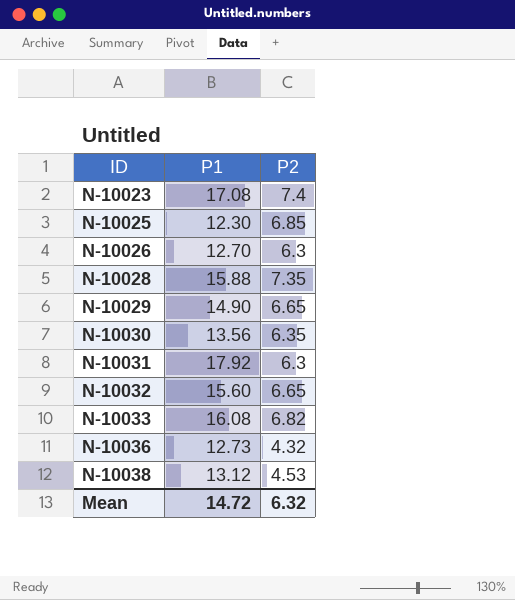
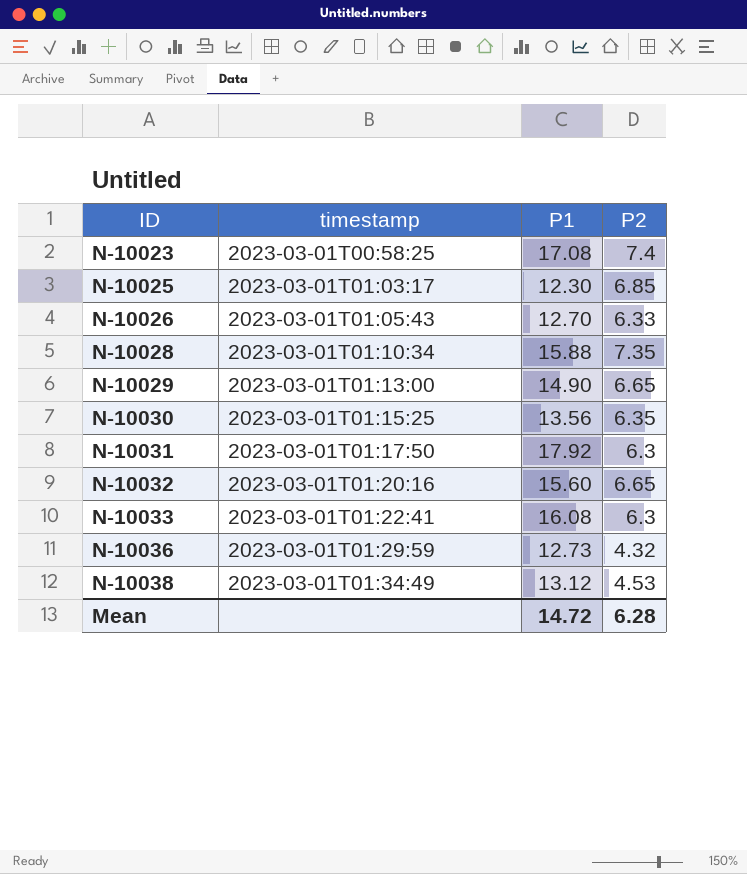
column timestamp | position: none -> 2
N-10026 | P2: 6.3 -> 6.33
N-10033 | P2: 6.82 -> 6.3
Mean | P2: 6.32 -> 6.28

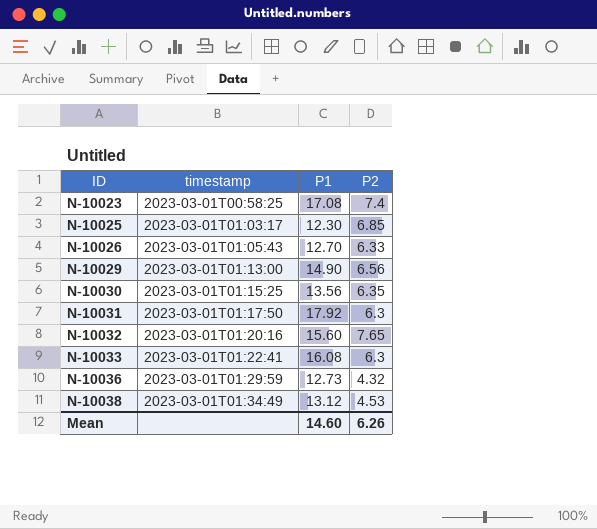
row N-10028: 2023-03-01T01:10:34 | 15.88 | 7.35 -> none
N-10029 | P2: 6.65 -> 6.56
N-10032 | P2: 6.65 -> 7.65
Mean | P1: 14.72 -> 14.60
Mean | P2: 6.28 -> 6.26

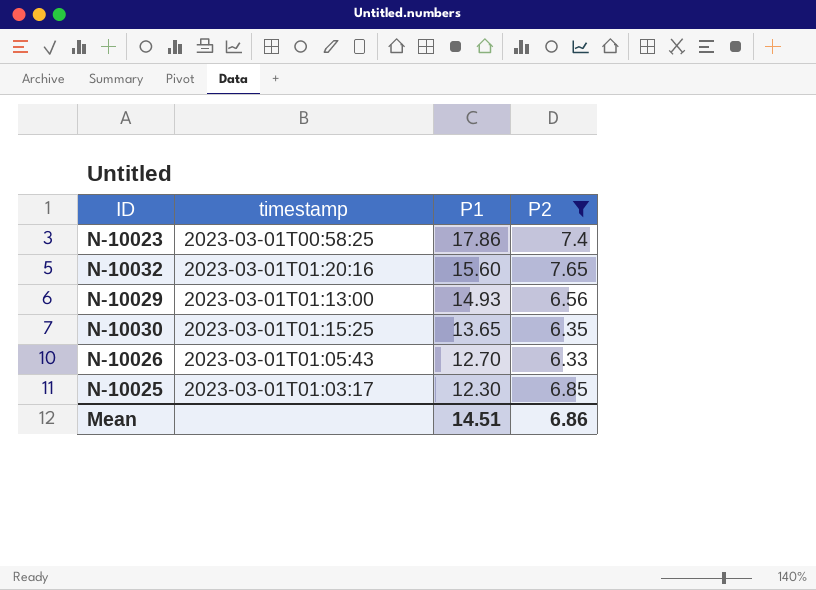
filter: none -> P2 >= 6.33
row order: ID ascending -> P1 descending
N-10023 | P1: 17.08 -> 17.86
N-10029 | P1: 14.90 -> 14.93
N-10030 | P1: 13.56 -> 13.65
Mean | P1: 14.60 -> 14.51
Mean | P2: 6.26 -> 6.86

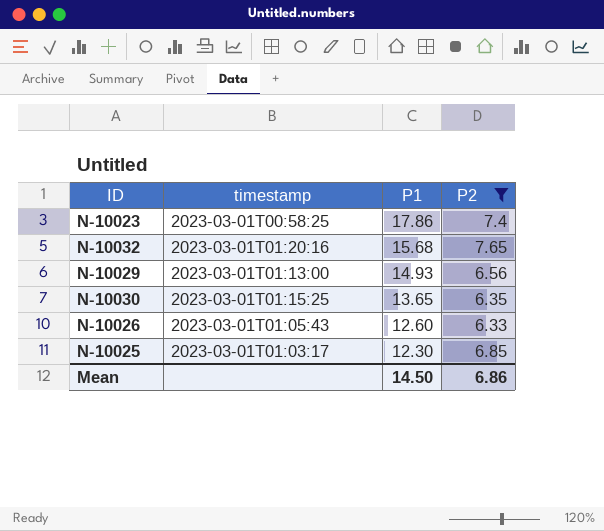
N-10032 | P1: 15.60 -> 15.68
N-10026 | P1: 12.70 -> 12.60
Mean | P1: 14.51 -> 14.50

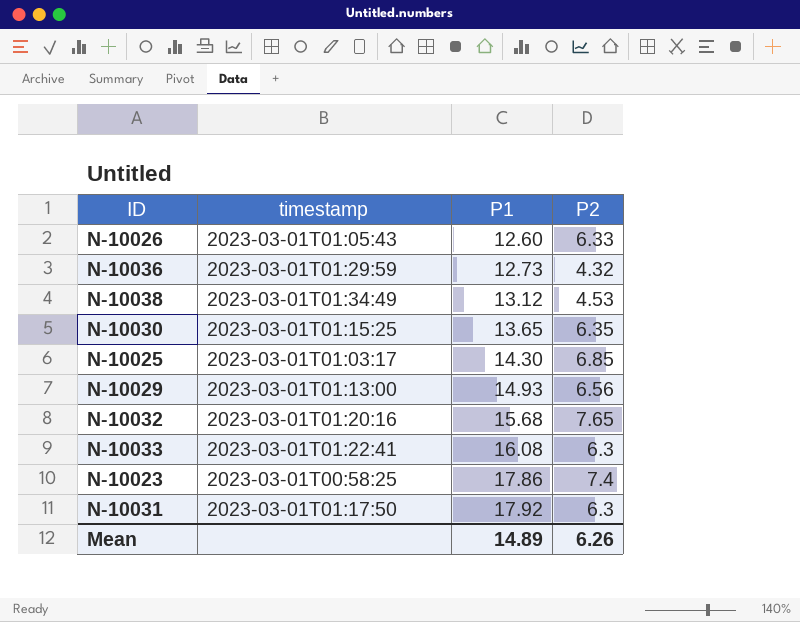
filter: P2 >= 6.33 -> none
row order: P1 descending -> P1 ascending
N-10025 | P1: 12.30 -> 14.30
Mean | P1: 14.50 -> 14.89
Mean | P2: 6.86 -> 6.26

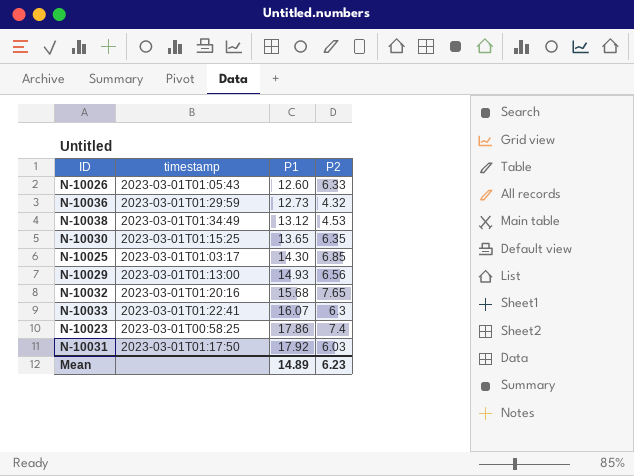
N-10033 | P1: 16.08 -> 16.07
N-10031 | P2: 6.3 -> 6.03
Mean | P2: 6.26 -> 6.23

